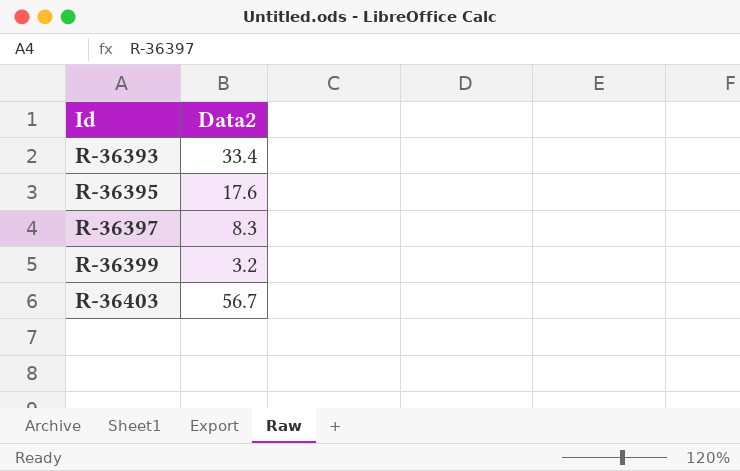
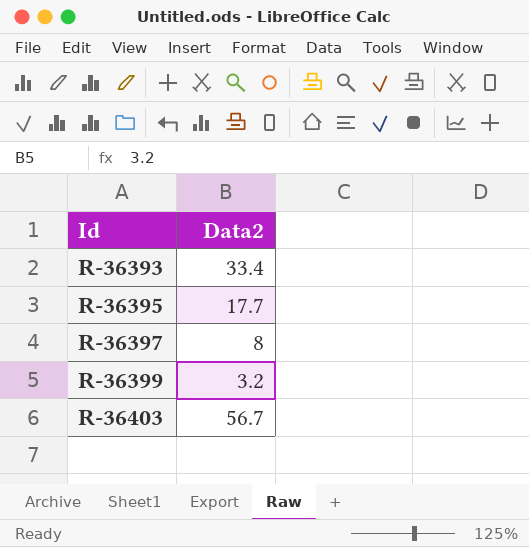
R-36395 | Data2: 17.6 -> 17.7
R-36397 | Data2: 8.3 -> 8

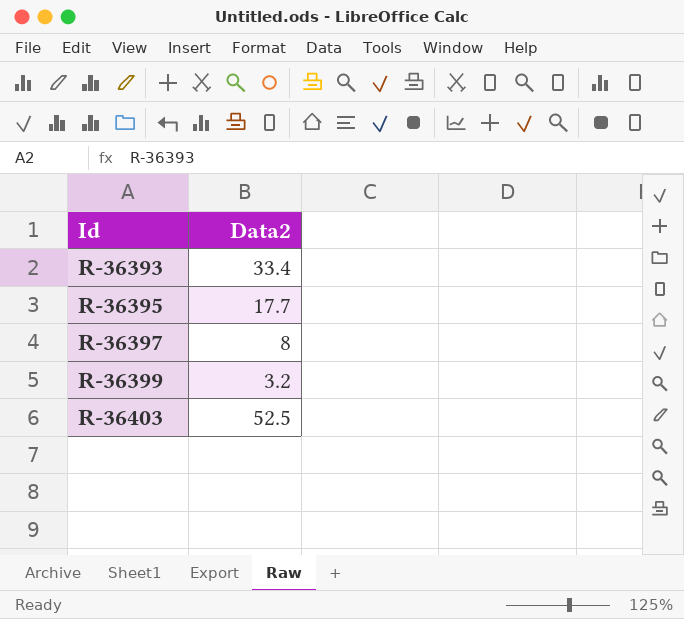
R-36403 | Data2: 56.7 -> 52.5

